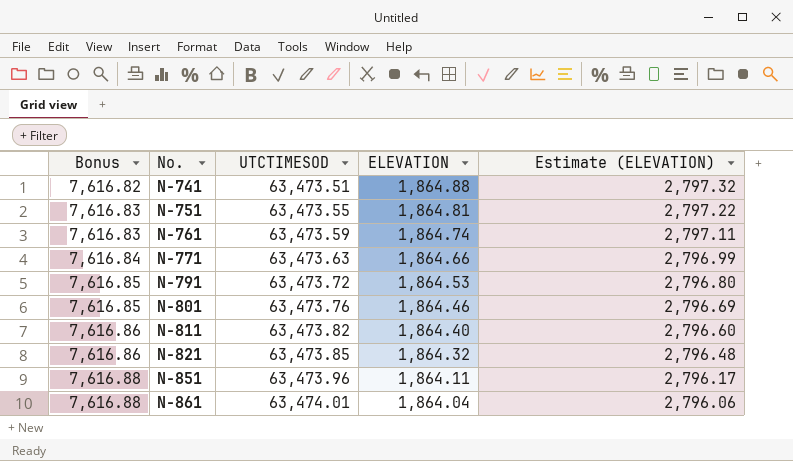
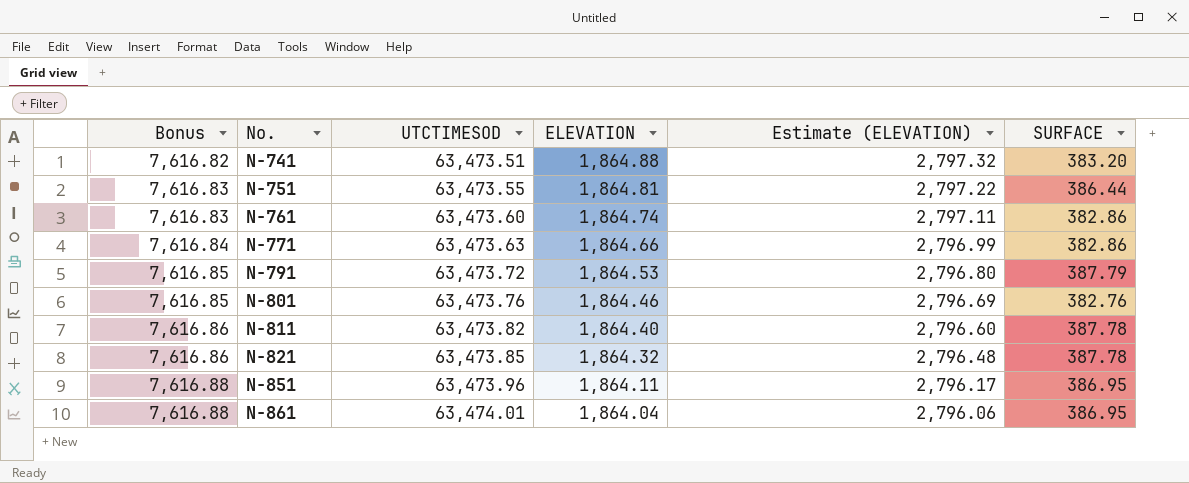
column SURFACE | position: none -> 6
N-761 | UTCTIMESOD: 63,473.59 -> 63,473.60

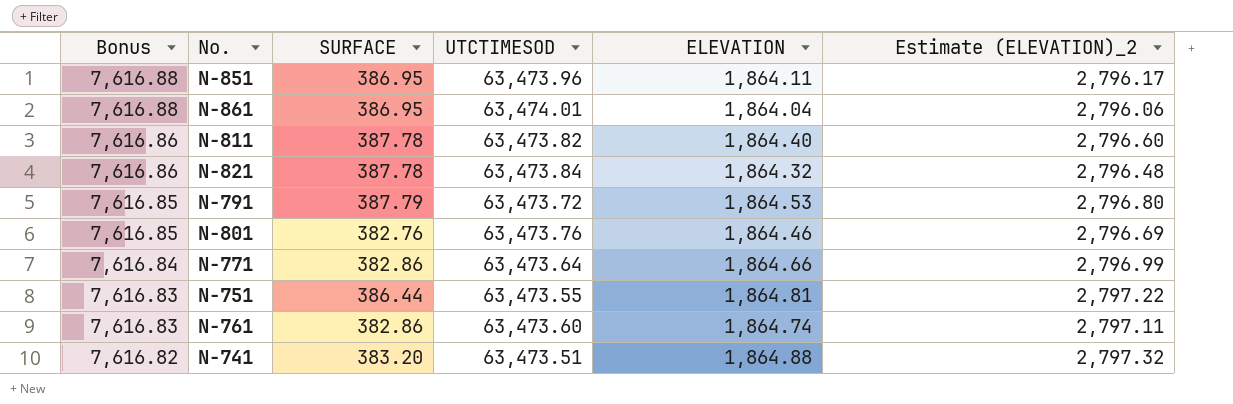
row order: Bonus ascending -> Bonus descending
column SURFACE | position: 6 -> 3
column name: Estimate (ELEVATION) -> Estimate (ELEVATION)_2
N-821 | UTCTIMESOD: 63,473.85 -> 63,473.84
N-771 | UTCTIMESOD: 63,473.63 -> 63,473.64

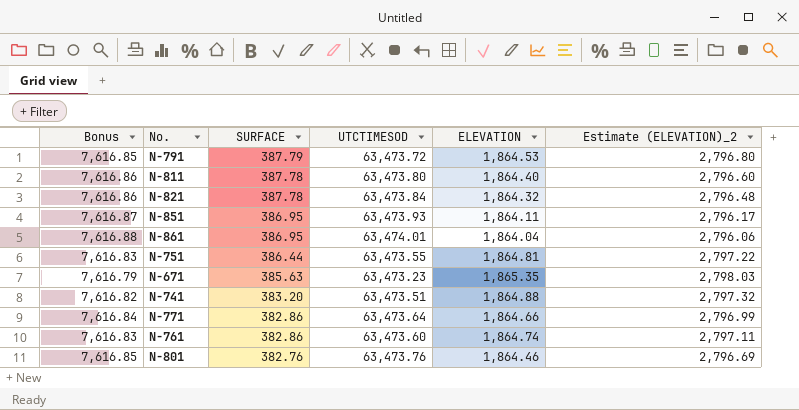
row order: Bonus descending -> SURFACE descending
N-811 | UTCTIMESOD: 63,473.82 -> 63,473.80
N-851 | Bonus: 7,616.88 -> 7,616.87
N-851 | UTCTIMESOD: 63,473.96 -> 63,473.93
row N-671: none -> 7,616.79 | 385.63 | 63,473.23 | 1,865.35 | 2,798.03

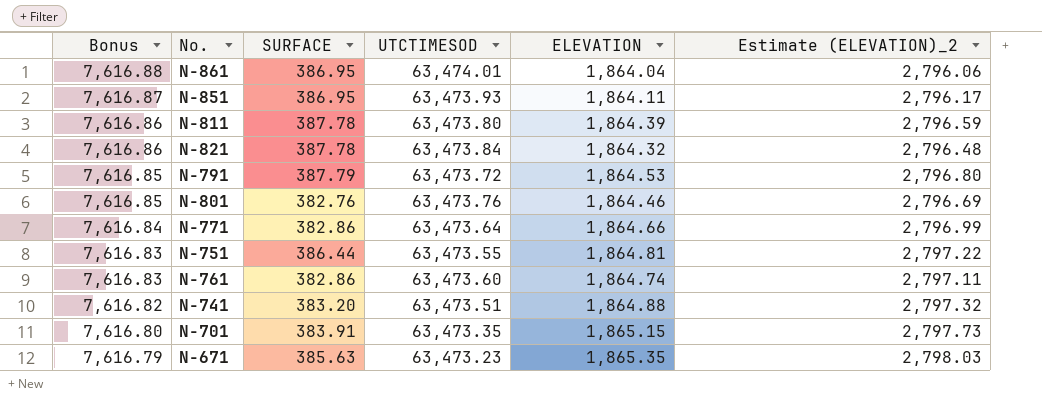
row order: SURFACE descending -> Bonus descending
N-811 | ELEVATION: 1,864.40 -> 1,864.39
N-811 | Estimate (ELEVATION)_2: 2,796.60 -> 2,796.59
row N-701: none -> 7,616.80 | 383.91 | 63,473.35 | 1,865.15 | 2,797.73

